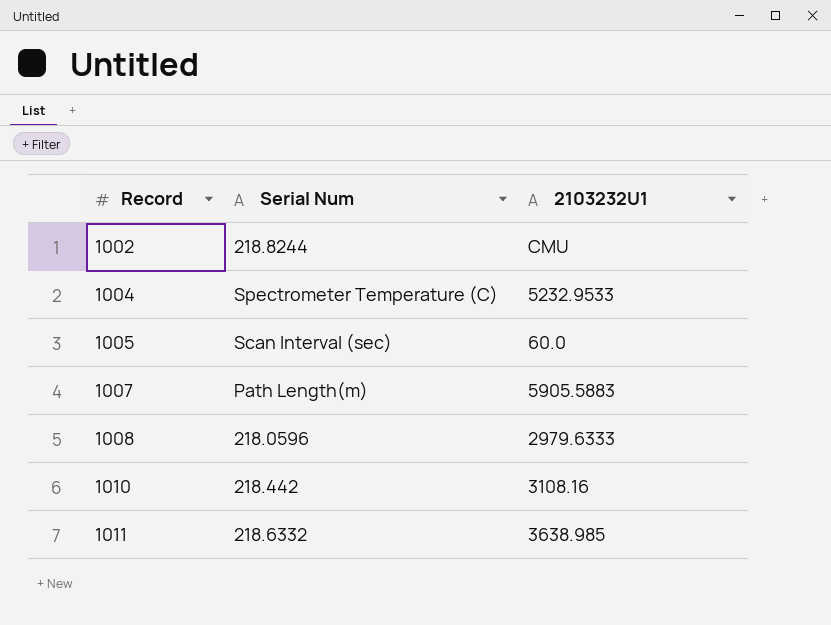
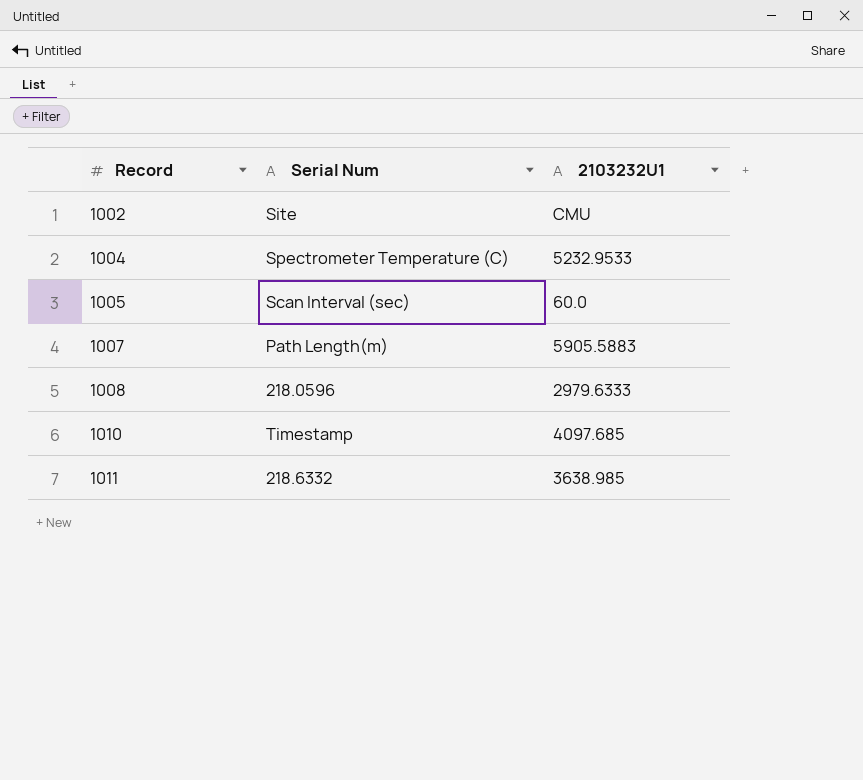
1002 | Serial Num: 218.8244 -> Site
1010 | Serial Num: 218.442 -> Timestamp
1010 | 2103232U1: 3108.16 -> 4097.685

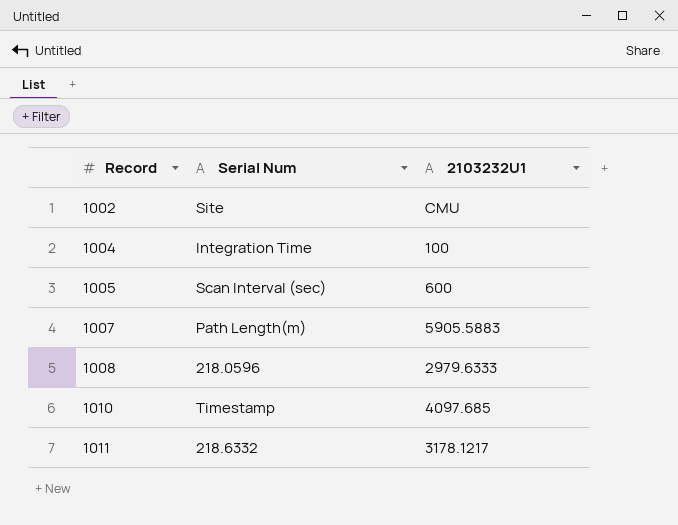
1004 | Serial Num: Spectrometer Temperature (C) -> Integration Time
1004 | 2103232U1: 5232.9533 -> 100
1005 | 2103232U1: 60.0 -> 600
1011 | 2103232U1: 3638.985 -> 3178.1217

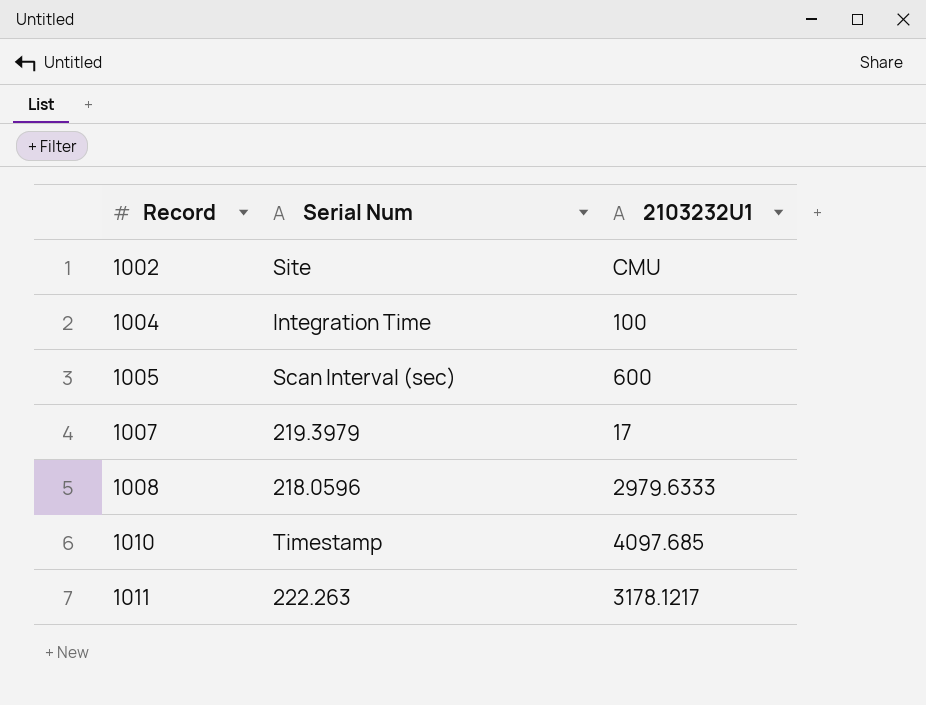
1007 | Serial Num: Path Length(m) -> 219.3979
1007 | 2103232U1: 5905.5883 -> 17
1011 | Serial Num: 218.6332 -> 222.263

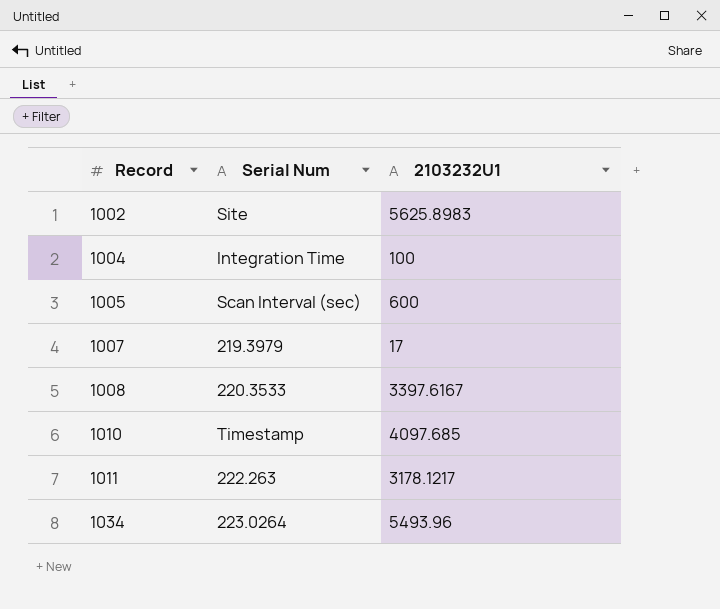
1002 | 2103232U1: CMU -> 5625.8983
1008 | Serial Num: 218.0596 -> 220.3533
1008 | 2103232U1: 2979.6333 -> 3397.6167
row 1034: none -> 223.0264 | 5493.96

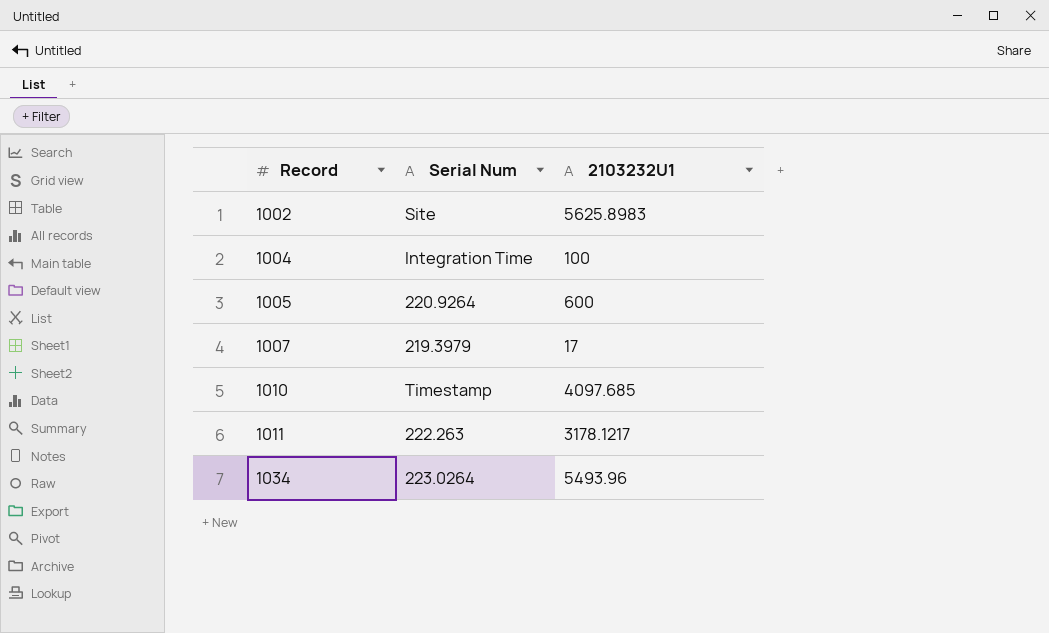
row 1008: 220.3533 | 3397.6167 -> none
1005 | Serial Num: Scan Interval (sec) -> 220.9264

